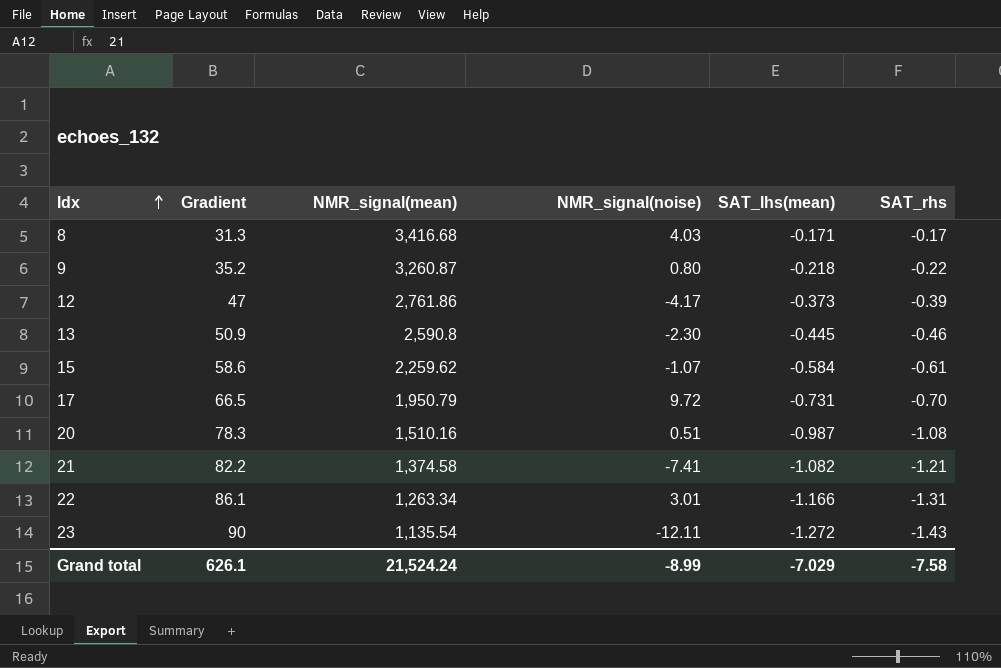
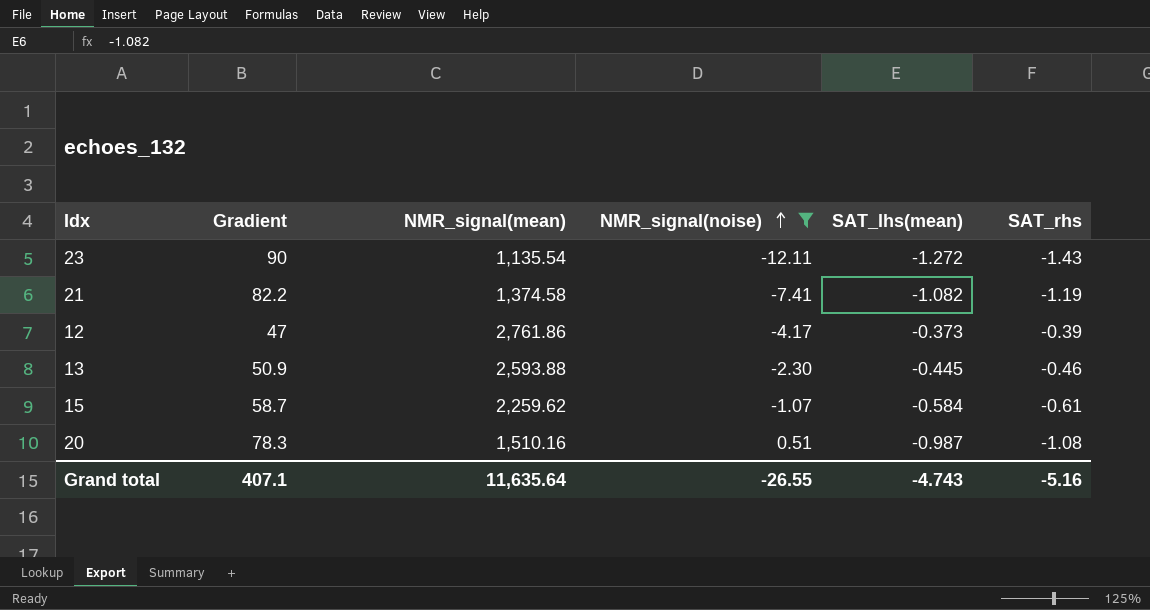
filter: none -> NMR_signal(noise) <= 0.51
row order: Idx ascending -> NMR_signal(noise) ascending
21 | SAT_rhs: -1.21 -> -1.19
13 | NMR_signal(mean): 2,590.8 -> 2,593.88
15 | Gradient: 58.6 -> 58.7
Grand total | Gradient: 626.1 -> 407.1
Grand total | NMR_signal(mean): 21,524.24 -> 11,635.64
Grand total | NMR_signal(noise): -8.99 -> -26.55
Grand total | SAT_lhs(mean): -7.029 -> -4.743
Grand total | SAT_rhs: -7.58 -> -5.16

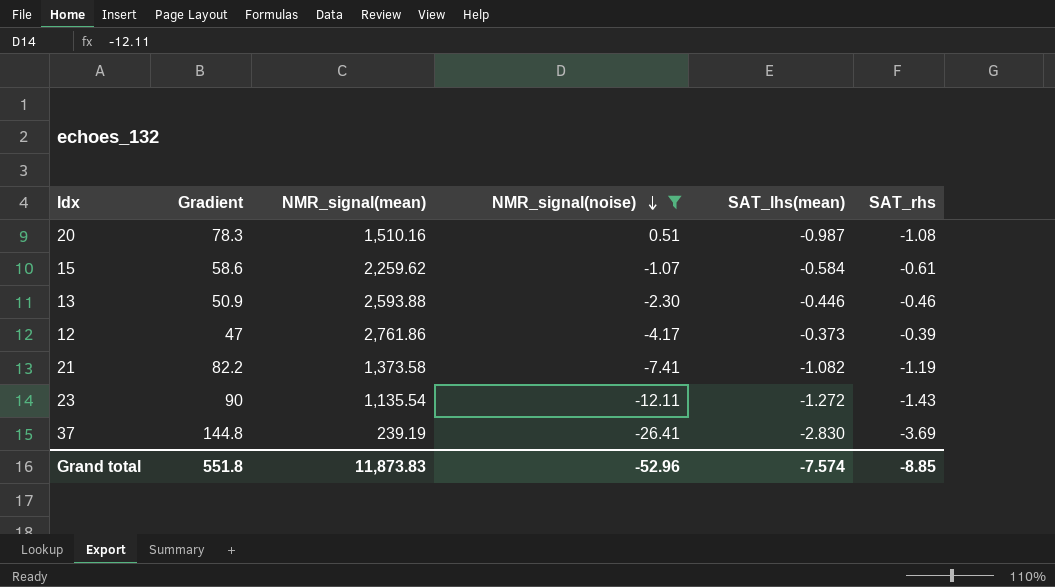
row order: NMR_signal(noise) ascending -> NMR_signal(noise) descending
15 | Gradient: 58.7 -> 58.6
13 | SAT_lhs(mean): -0.445 -> -0.446
21 | NMR_signal(mean): 1,374.58 -> 1,373.58
row 37: none -> 144.8 | 239.19 | -26.41 | -2.830 | -3.69
Grand total | Gradient: 407.1 -> 551.8
Grand total | NMR_signal(mean): 11,635.64 -> 11,873.83
Grand total | NMR_signal(noise): -26.55 -> -52.96
Grand total | SAT_lhs(mean): -4.743 -> -7.574
Grand total | SAT_rhs: -5.16 -> -8.85

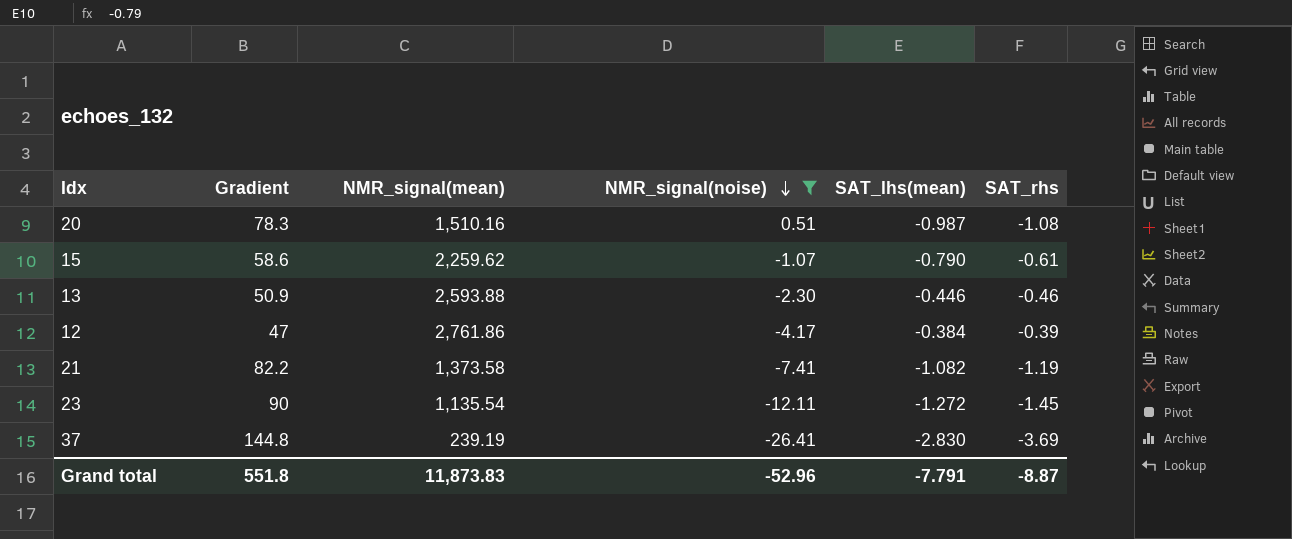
15 | SAT_lhs(mean): -0.584 -> -0.790
12 | SAT_lhs(mean): -0.373 -> -0.384
23 | SAT_rhs: -1.43 -> -1.45
Grand total | SAT_lhs(mean): -7.574 -> -7.791
Grand total | SAT_rhs: -8.85 -> -8.87

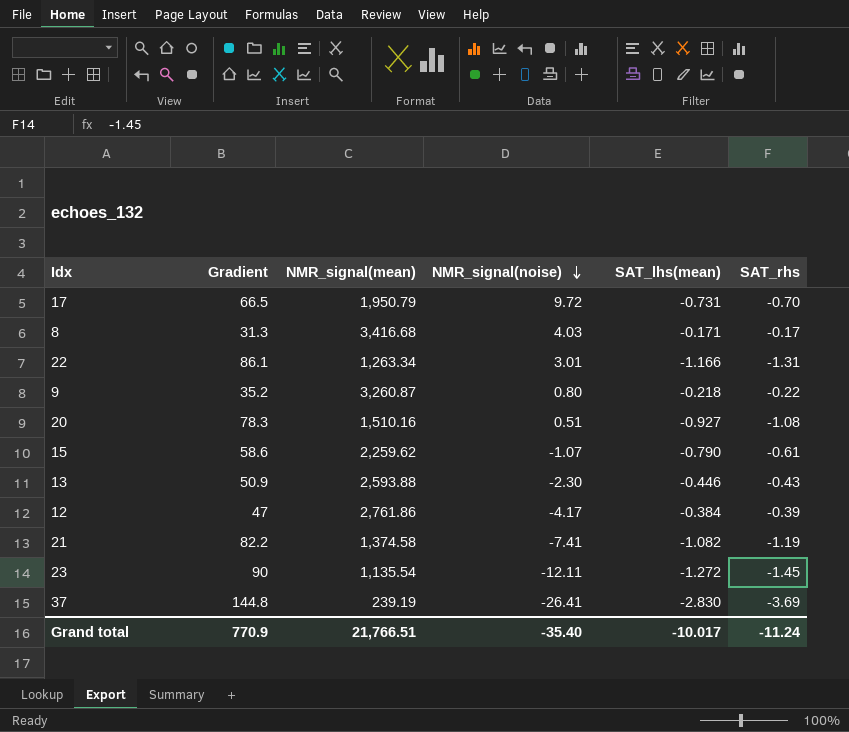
filter: NMR_signal(noise) <= 0.51 -> none
20 | SAT_lhs(mean): -0.987 -> -0.927
13 | SAT_rhs: -0.46 -> -0.43
21 | NMR_signal(mean): 1,373.58 -> 1,374.58
Grand total | Gradient: 551.8 -> 770.9
Grand total | NMR_signal(mean): 11,873.83 -> 21,766.51
Grand total | NMR_signal(noise): -52.96 -> -35.40
Grand total | SAT_lhs(mean): -7.791 -> -10.017
Grand total | SAT_rhs: -8.87 -> -11.24

